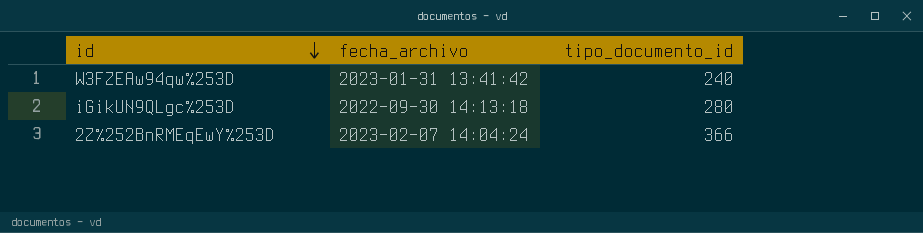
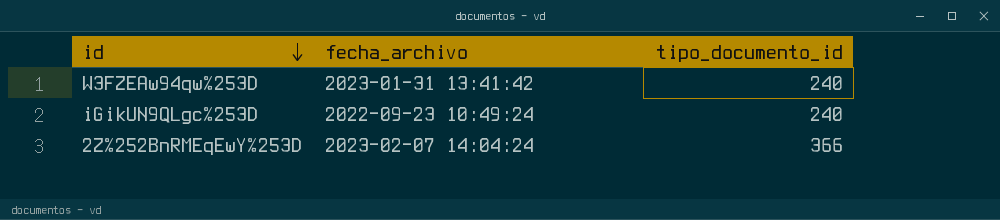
iGikUN9QLgc%253D | fecha_archivo: 2022-09-30 14:13:18 -> 2022-09-23 10:49:24
iGikUN9QLgc%253D | tipo_documento_id: 280 -> 240

